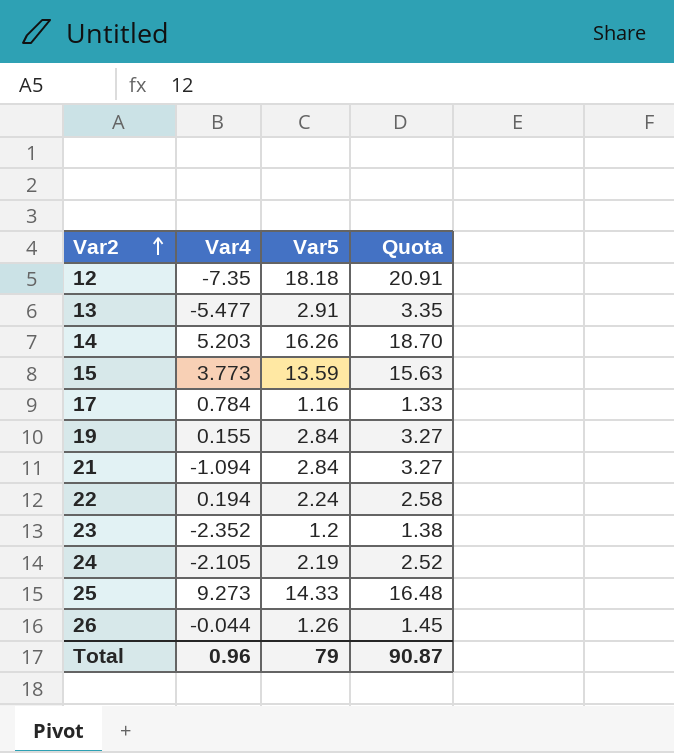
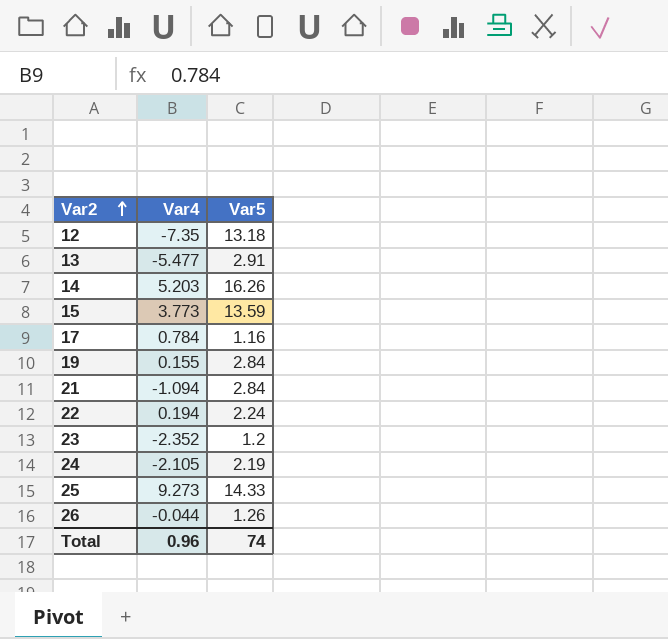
column Quota | formula: [Var5] * 1.15 -> none
12 | Var5: 18.18 -> 13.18
Total | Var5: 79 -> 74

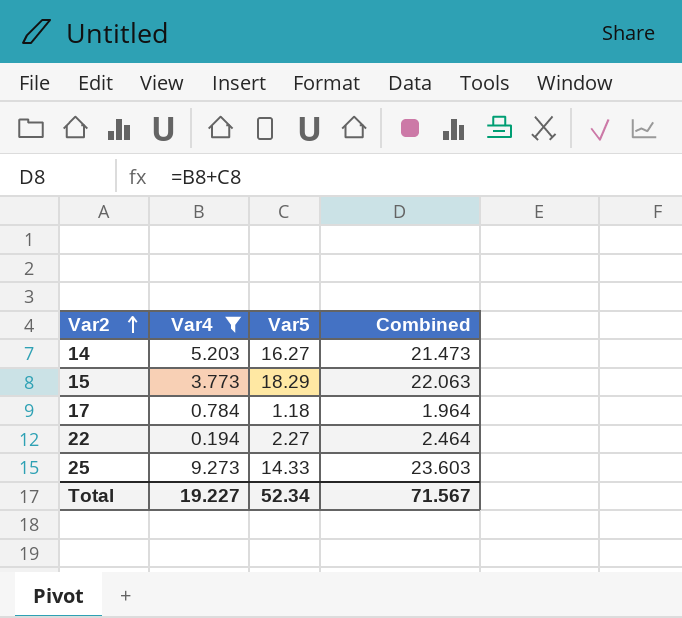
filter: none -> Var4 >= 0.194
column Combined | formula: none -> [Var4] + [Var5]
14 | Var5: 16.26 -> 16.27
15 | Var5: 13.59 -> 18.29
17 | Var5: 1.16 -> 1.18
22 | Var5: 2.24 -> 2.27
Total | Var4: 0.96 -> 19.227
Total | Var5: 74 -> 52.34

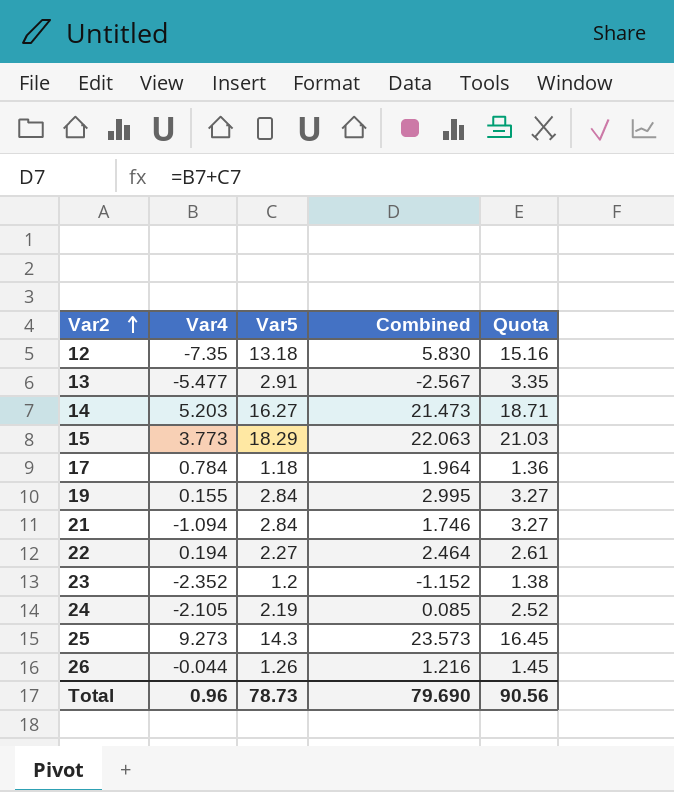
filter: Var4 >= 0.194 -> none
column Quota | formula: none -> [Var5] * 1.15
25 | Var5: 14.33 -> 14.3
25 | Combined: 23.603 -> 23.573
Total | Var4: 19.227 -> 0.96
Total | Var5: 52.34 -> 78.73
Total | Combined: 71.567 -> 79.690

